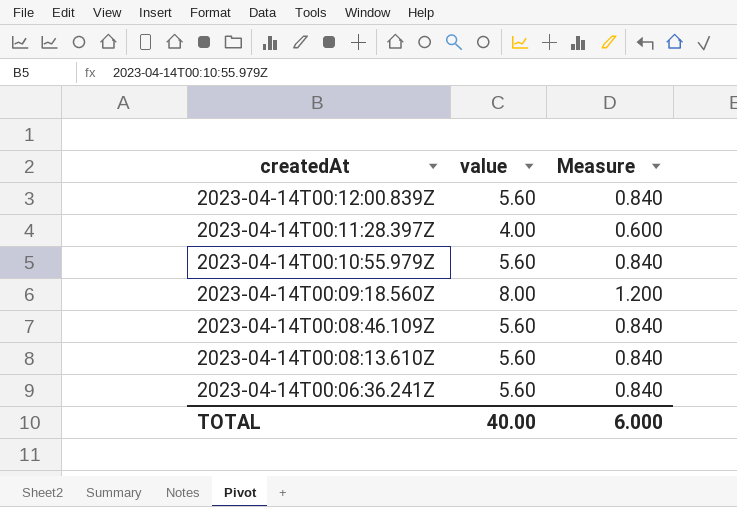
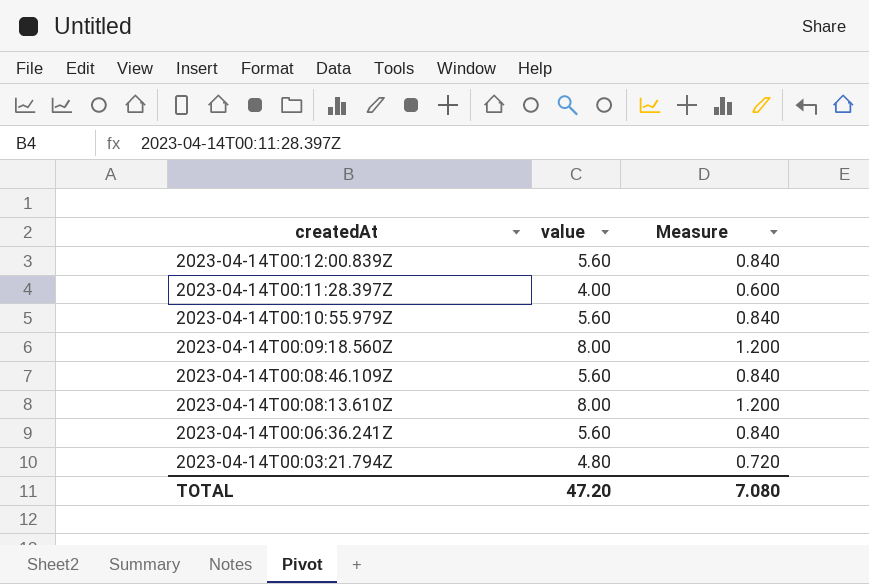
2023-04-14T00:08:13.610Z | value: 5.60 -> 8.00
2023-04-14T00:08:13.610Z | Measure: 0.840 -> 1.200
row 2023-04-14T00:03:21.794Z: none -> 4.80 | 0.720
TOTAL | value: 40.00 -> 47.20
TOTAL | Measure: 6.000 -> 7.080

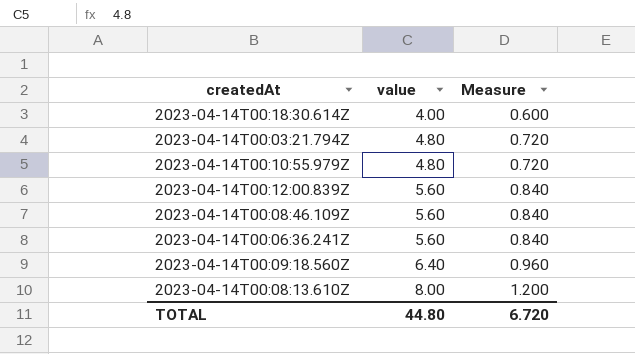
row order: createdAt descending -> value ascending
row 2023-04-14T00:11:28.397Z: 4.00 | 0.600 -> none
row 2023-04-14T00:18:30.614Z: none -> 4.00 | 0.600
2023-04-14T00:10:55.979Z | value: 5.60 -> 4.80
2023-04-14T00:10:55.979Z | Measure: 0.840 -> 0.720
2023-04-14T00:09:18.560Z | value: 8.00 -> 6.40
2023-04-14T00:09:18.560Z | Measure: 1.200 -> 0.960
TOTAL | value: 47.20 -> 44.80
TOTAL | Measure: 7.080 -> 6.720

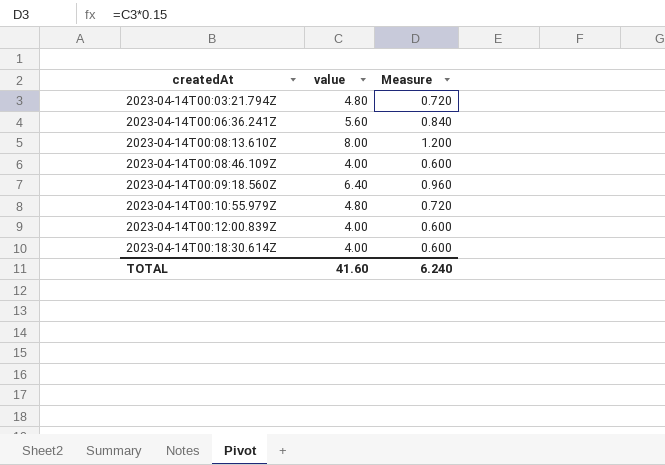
row order: value ascending -> createdAt ascending
2023-04-14T00:08:46.109Z | value: 5.60 -> 4.00
2023-04-14T00:08:46.109Z | Measure: 0.840 -> 0.600
2023-04-14T00:12:00.839Z | value: 5.60 -> 4.00
2023-04-14T00:12:00.839Z | Measure: 0.840 -> 0.600
TOTAL | value: 44.80 -> 41.60
TOTAL | Measure: 6.720 -> 6.240

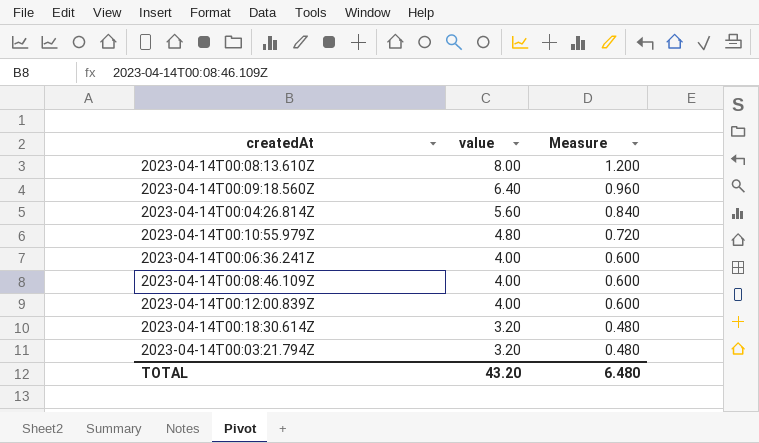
row order: createdAt ascending -> value descending
row 2023-04-14T00:04:26.814Z: none -> 5.60 | 0.840
2023-04-14T00:06:36.241Z | value: 5.60 -> 4.00
2023-04-14T00:06:36.241Z | Measure: 0.840 -> 0.600
2023-04-14T00:18:30.614Z | value: 4.00 -> 3.20
2023-04-14T00:18:30.614Z | Measure: 0.600 -> 0.480
2023-04-14T00:03:21.794Z | value: 4.80 -> 3.20
2023-04-14T00:03:21.794Z | Measure: 0.720 -> 0.480
TOTAL | value: 41.60 -> 43.20
TOTAL | Measure: 6.240 -> 6.480

